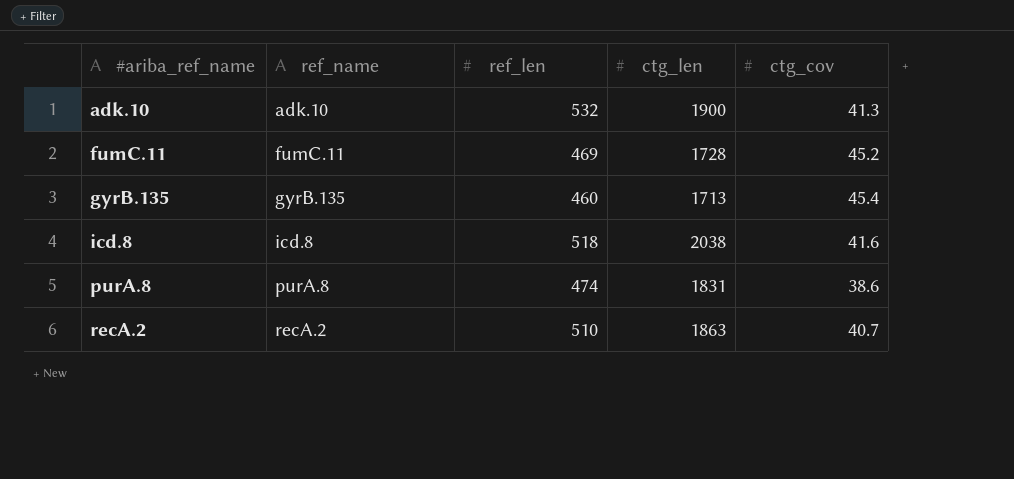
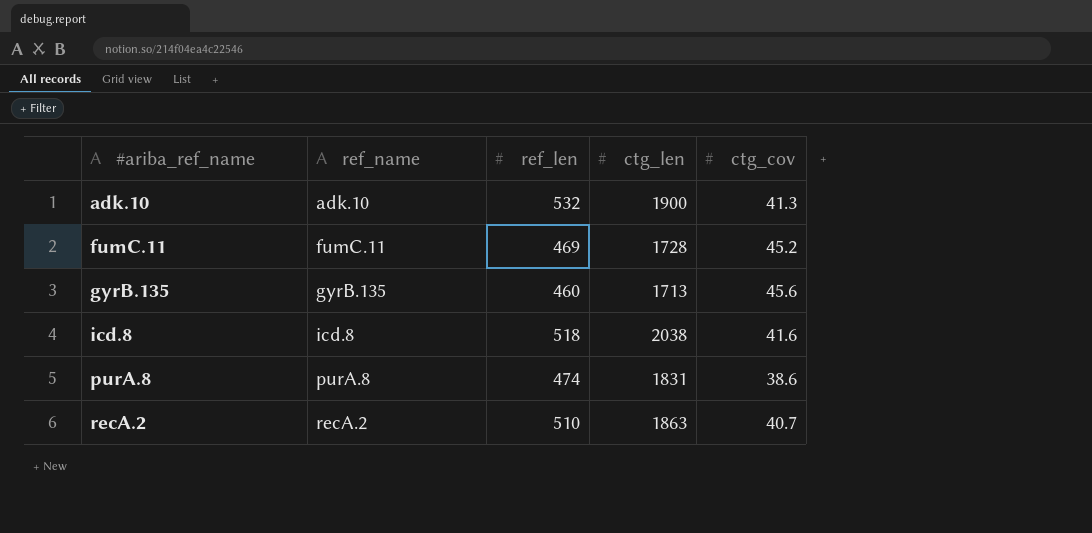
gyrB.135 | ctg_cov: 45.4 -> 45.6

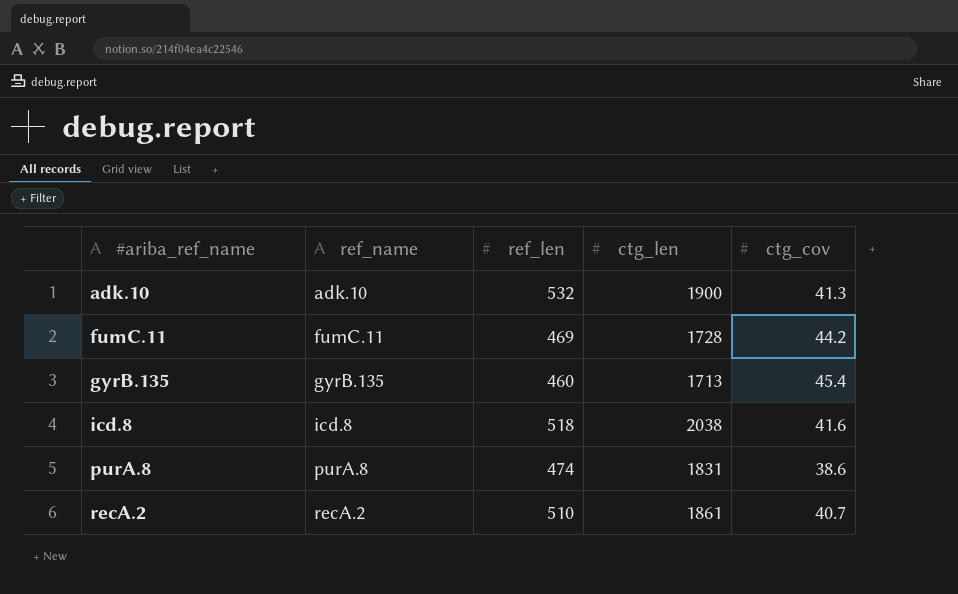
fumC.11 | ctg_cov: 45.2 -> 44.2
gyrB.135 | ctg_cov: 45.6 -> 45.4
recA.2 | ctg_len: 1863 -> 1861

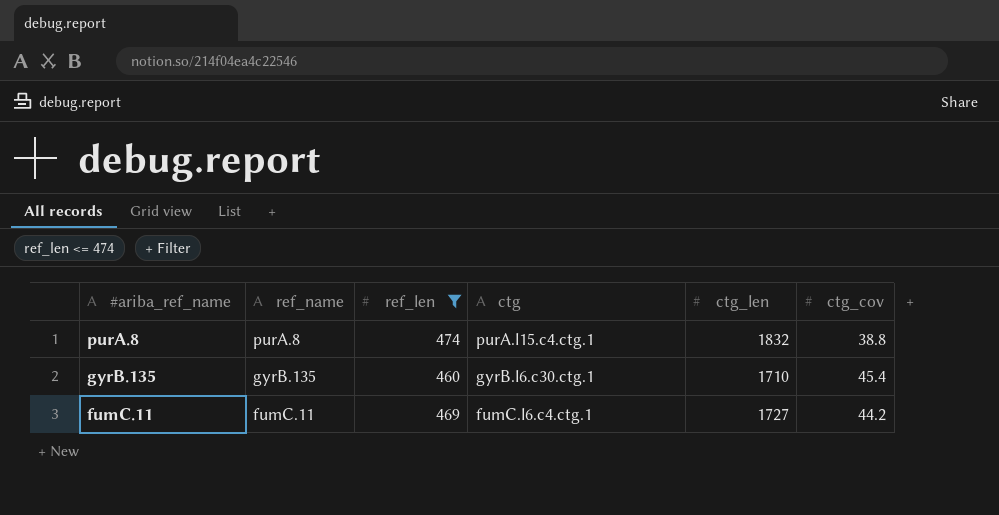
filter: none -> ref_len <= 474
row order: #ariba_ref_name ascending -> #ariba_ref_name descending
column ctg | position: none -> 4
purA.8 | ctg_len: 1831 -> 1832
purA.8 | ctg_cov: 38.6 -> 38.8
gyrB.135 | ctg_len: 1713 -> 1710
fumC.11 | ctg_len: 1728 -> 1727

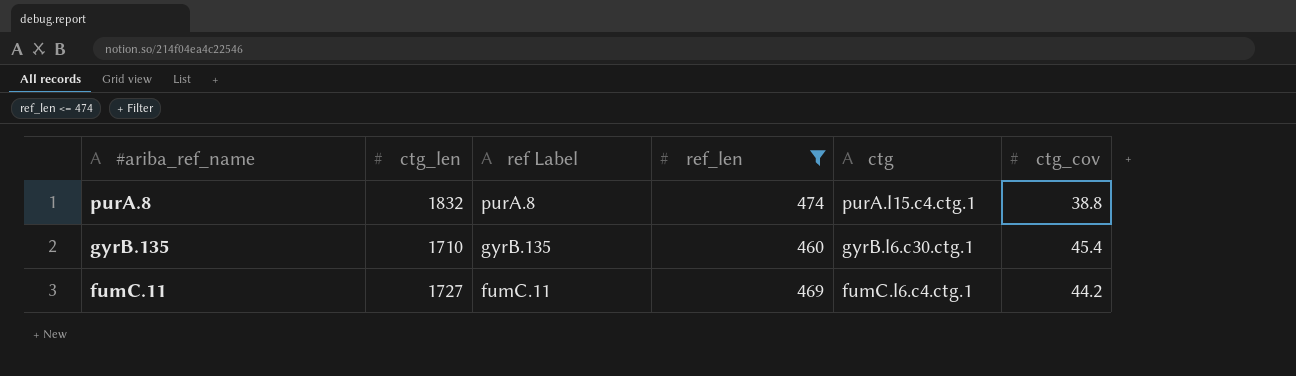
column ctg_len | position: 5 -> 2
column name: ref_name -> ref Label

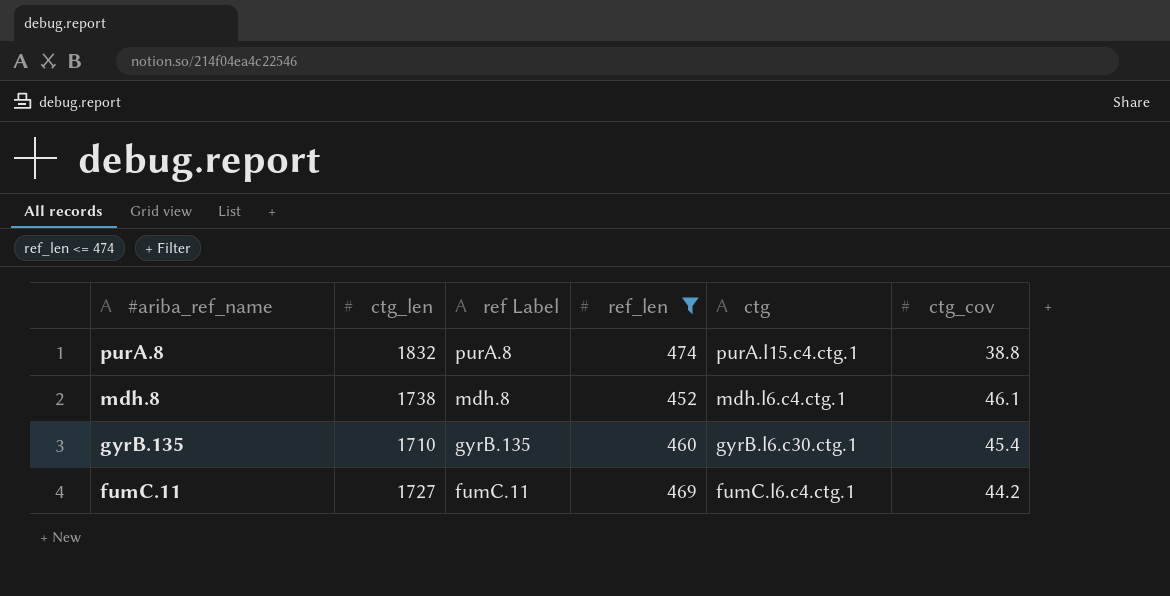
row mdh.8: none -> 1738 | mdh.8 | 452 | mdh.l6.c4.ctg.1 | 46.1

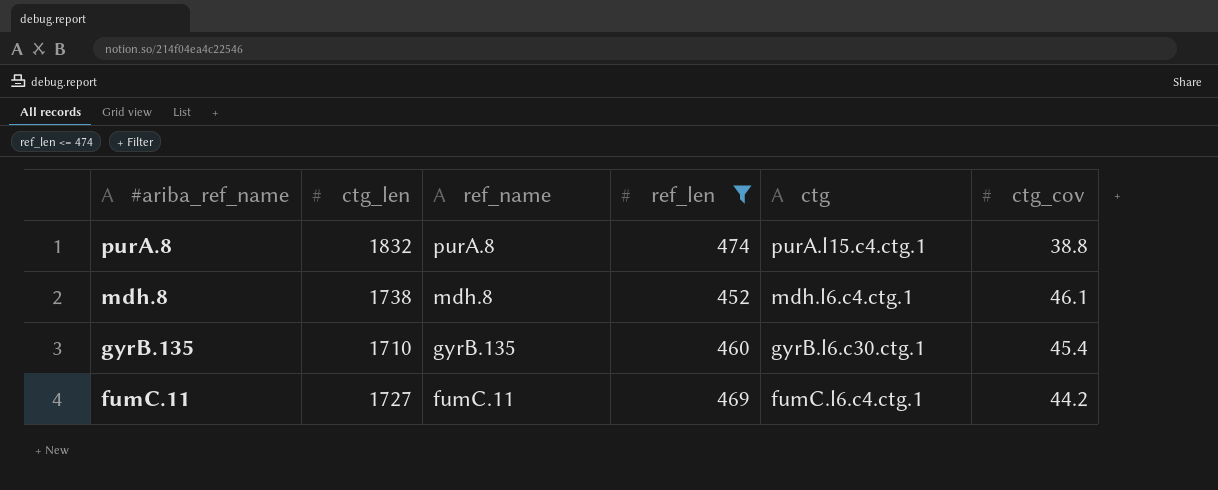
column name: ref Label -> ref_name

